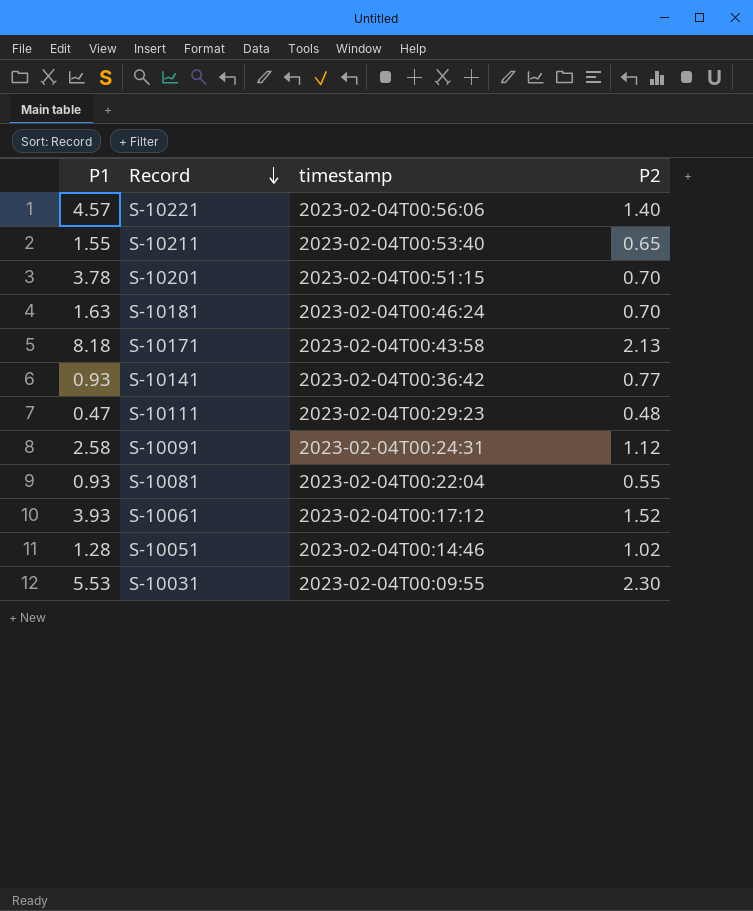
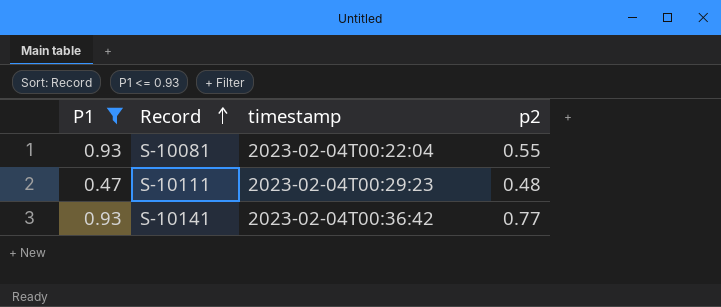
filter: none -> P1 <= 0.93
row order: Record descending -> Record ascending
column name: P2 -> p2

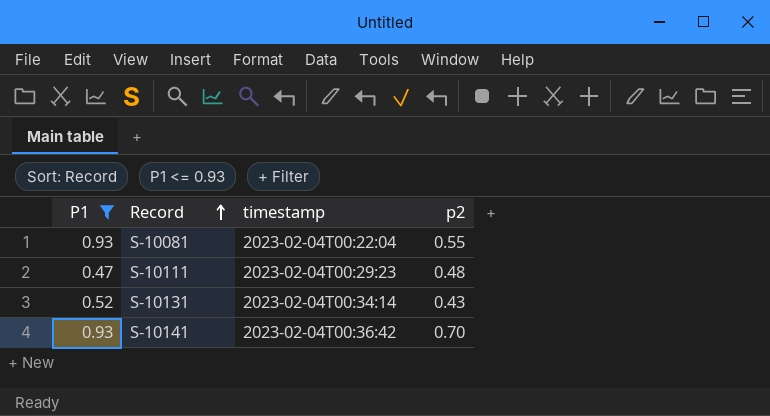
row S-10131: none -> 0.52 | 2023-02-04T00:34:14 | 0.43
S-10141 | p2: 0.77 -> 0.70

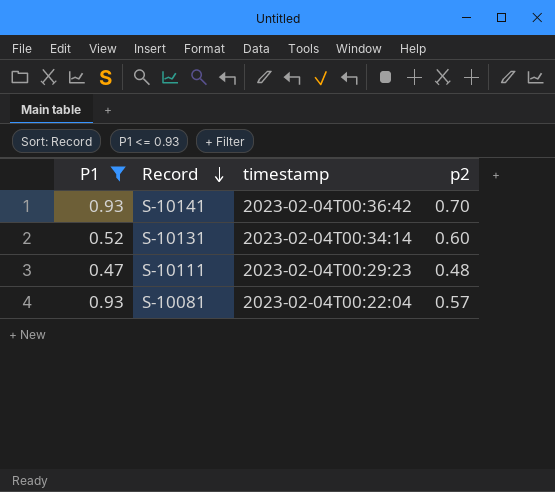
row order: Record ascending -> Record descending
S-10131 | p2: 0.43 -> 0.60
S-10081 | p2: 0.55 -> 0.57

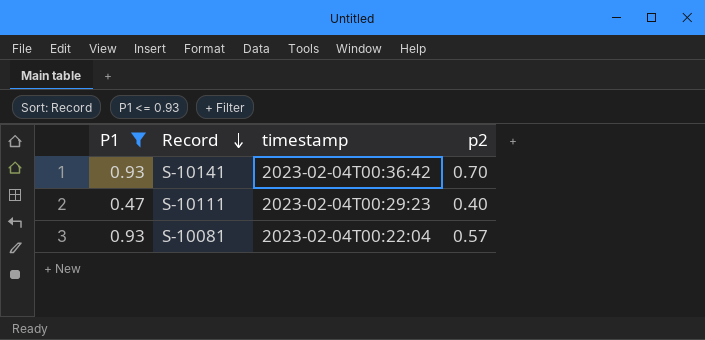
row S-10131: 0.52 | 2023-02-04T00:34:14 | 0.60 -> none
S-10111 | p2: 0.48 -> 0.40

